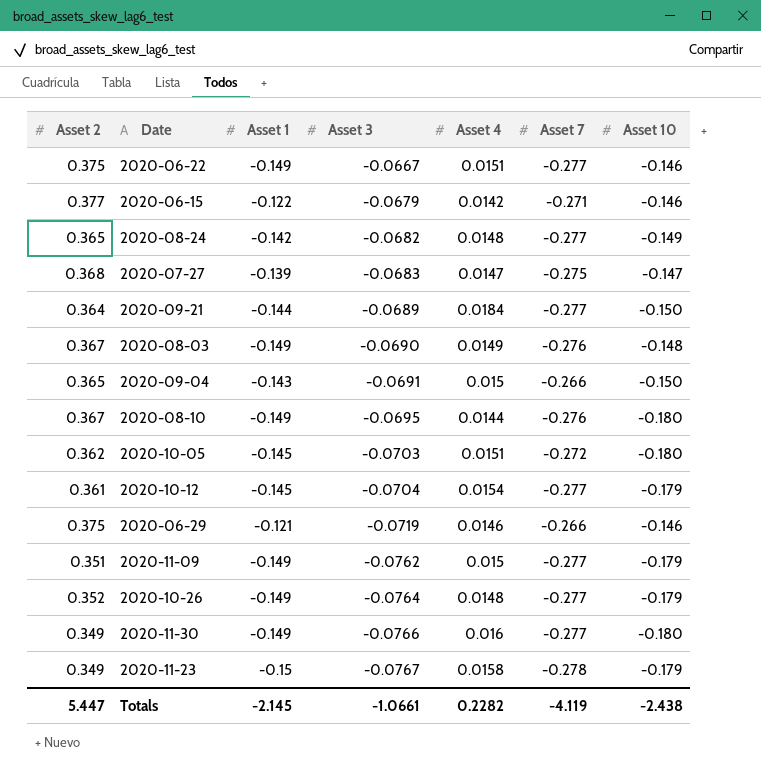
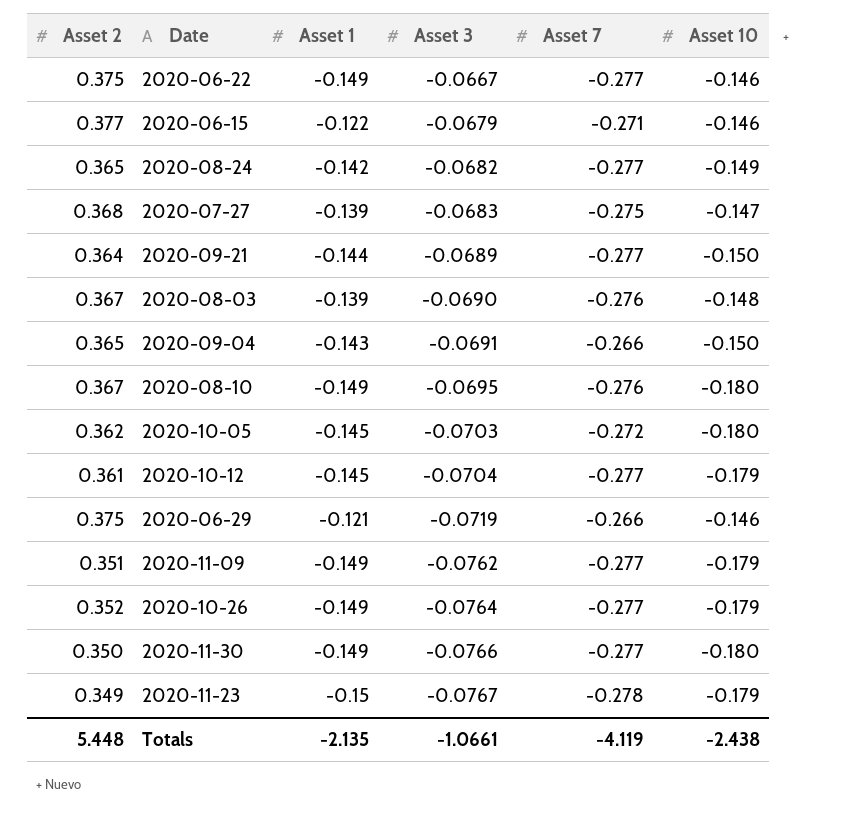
column Asset 4 | position: 5 -> none
2020-08-03 | Asset 1: -0.149 -> -0.139
2020-11-30 | Asset 2: 0.349 -> 0.350
Totals | Asset 2: 5.447 -> 5.448
Totals | Asset 1: -2.145 -> -2.135

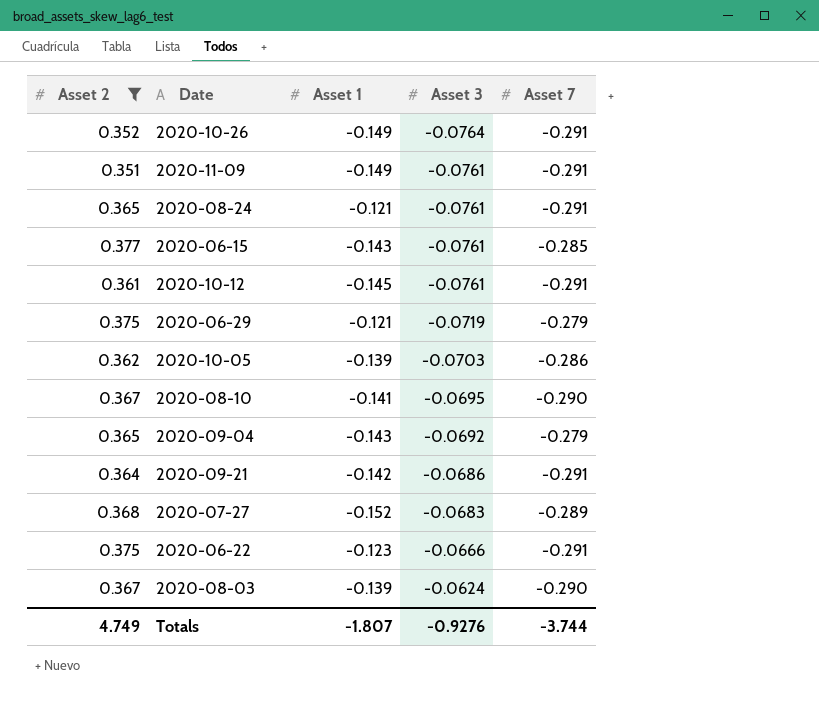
filter: none -> Asset 2 >= 0.351
row order: Asset 3 descending -> Asset 3 ascending
column Asset 10 | position: 6 -> none
2020-10-26 | Asset 7: -0.277 -> -0.291
2020-11-09 | Asset 3: -0.0762 -> -0.0761
2020-11-09 | Asset 7: -0.277 -> -0.291
2020-08-24 | Asset 1: -0.142 -> -0.121
2020-08-24 | Asset 3: -0.0682 -> -0.0761
2020-08-24 | Asset 7: -0.277 -> -0.291
2020-06-15 | Asset 1: -0.122 -> -0.143
2020-06-15 | Asset 3: -0.0679 -> -0.0761
2020-06-15 | Asset 7: -0.271 -> -0.285
2020-10-12 | Asset 3: -0.0704 -> -0.0761
2020-10-12 | Asset 7: -0.277 -> -0.291
2020-06-29 | Asset 7: -0.266 -> -0.279
2020-10-05 | Asset 1: -0.145 -> -0.139
2020-10-05 | Asset 7: -0.272 -> -0.286
2020-08-10 | Asset 1: -0.149 -> -0.141
2020-08-10 | Asset 7: -0.276 -> -0.290
2020-09-04 | Asset 3: -0.0691 -> -0.0692
2020-09-04 | Asset 7: -0.266 -> -0.279
2020-09-21 | Asset 1: -0.144 -> -0.142
2020-09-21 | Asset 3: -0.0689 -> -0.0686
2020-09-21 | Asset 7: -0.277 -> -0.291
2020-07-27 | Asset 1: -0.139 -> -0.152
2020-07-27 | Asset 7: -0.275 -> -0.289
2020-06-22 | Asset 1: -0.149 -> -0.123
2020-06-22 | Asset 3: -0.0667 -> -0.0666
2020-06-22 | Asset 7: -0.277 -> -0.291
2020-08-03 | Asset 3: -0.0690 -> -0.0624
2020-08-03 | Asset 7: -0.276 -> -0.290
Totals | Asset 2: 5.448 -> 4.749
Totals | Asset 1: -2.135 -> -1.807
Totals | Asset 3: -1.0661 -> -0.9276
Totals | Asset 7: -4.119 -> -3.744

